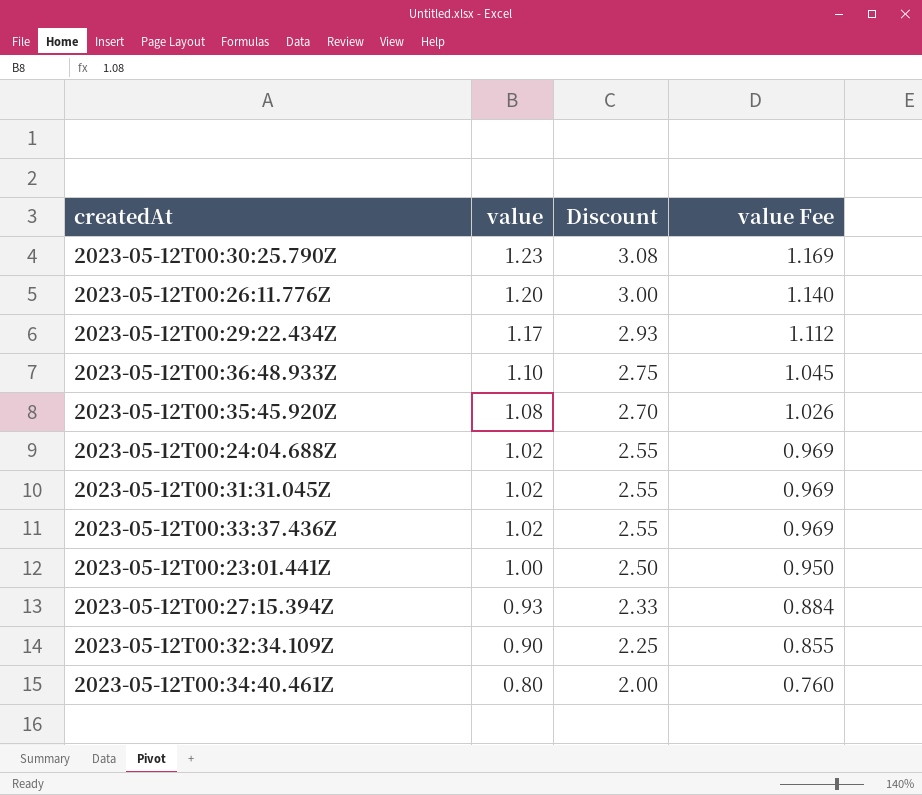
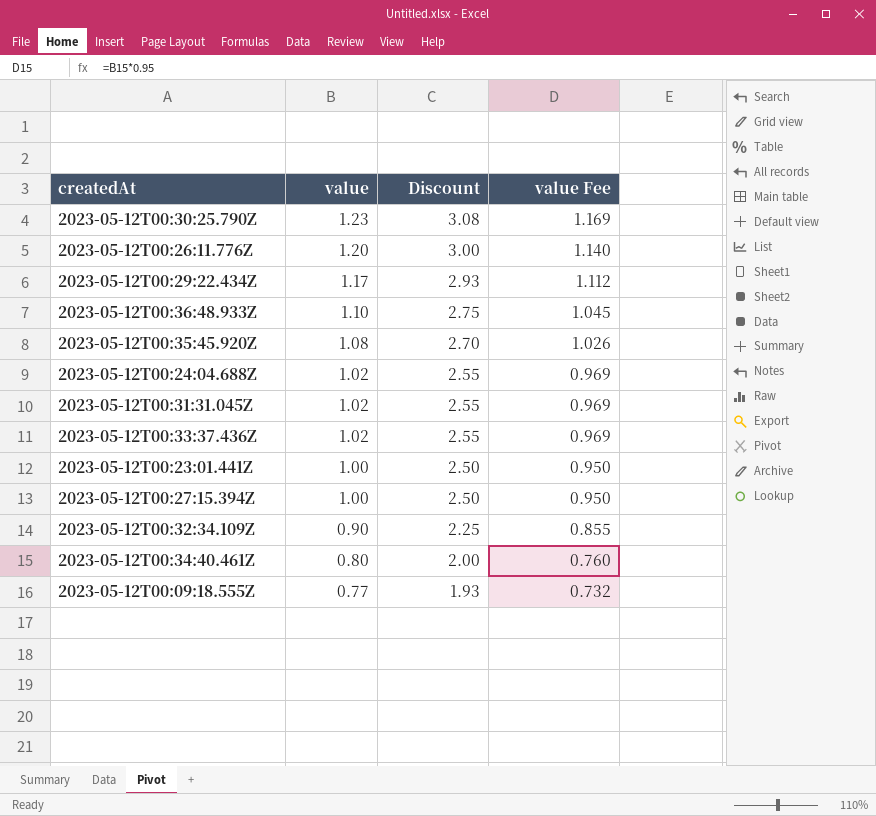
2023-05-12T00:27:15.394Z | value: 0.93 -> 1.00
2023-05-12T00:27:15.394Z | Discount: 2.33 -> 2.50
2023-05-12T00:27:15.394Z | value Fee: 0.884 -> 0.950
row 2023-05-12T00:09:18.555Z: none -> 0.77 | 1.93 | 0.732

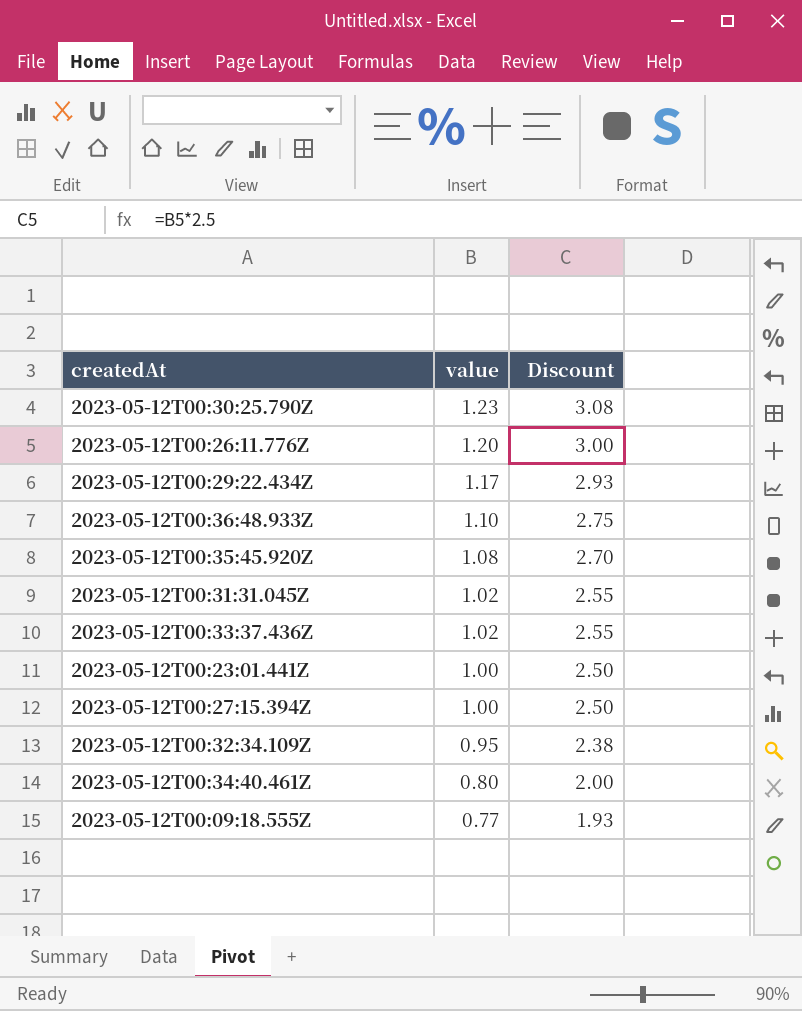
column value Fee | formula: [value] * 0.95 -> none
row 2023-05-12T00:24:04.688Z: 1.02 | 2.55 | 0.969 -> none
2023-05-12T00:32:34.109Z | value: 0.90 -> 0.95
2023-05-12T00:32:34.109Z | Discount: 2.25 -> 2.38

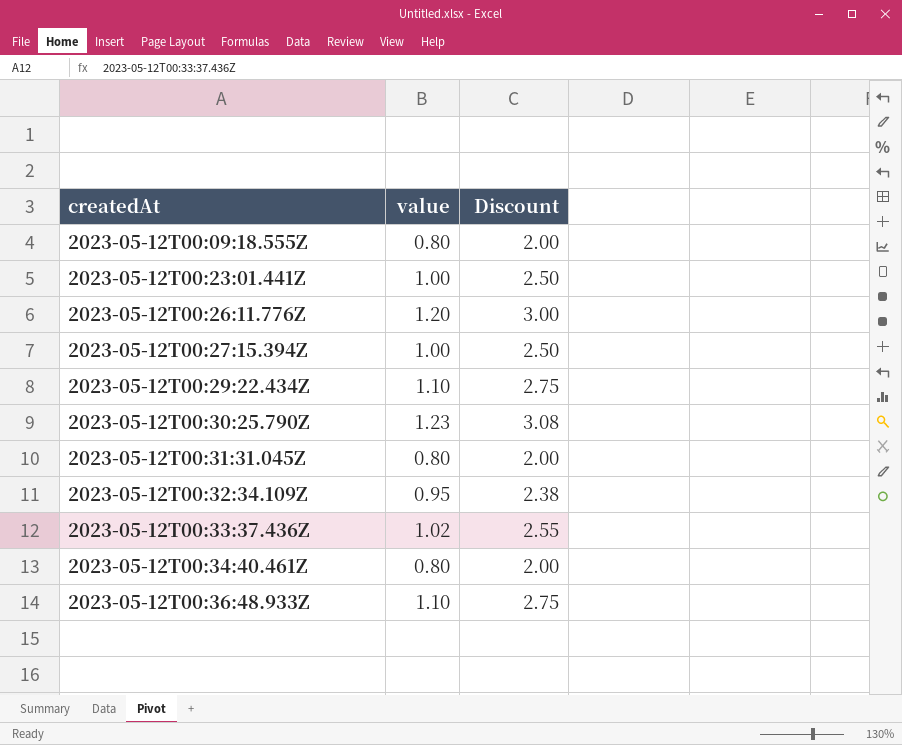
row order: value descending -> createdAt ascending
row 2023-05-12T00:35:45.920Z: 1.08 | 2.70 -> none
2023-05-12T00:09:18.555Z | value: 0.77 -> 0.80
2023-05-12T00:09:18.555Z | Discount: 1.93 -> 2.00
2023-05-12T00:29:22.434Z | value: 1.17 -> 1.10
2023-05-12T00:29:22.434Z | Discount: 2.93 -> 2.75
2023-05-12T00:31:31.045Z | value: 1.02 -> 0.80
2023-05-12T00:31:31.045Z | Discount: 2.55 -> 2.00

